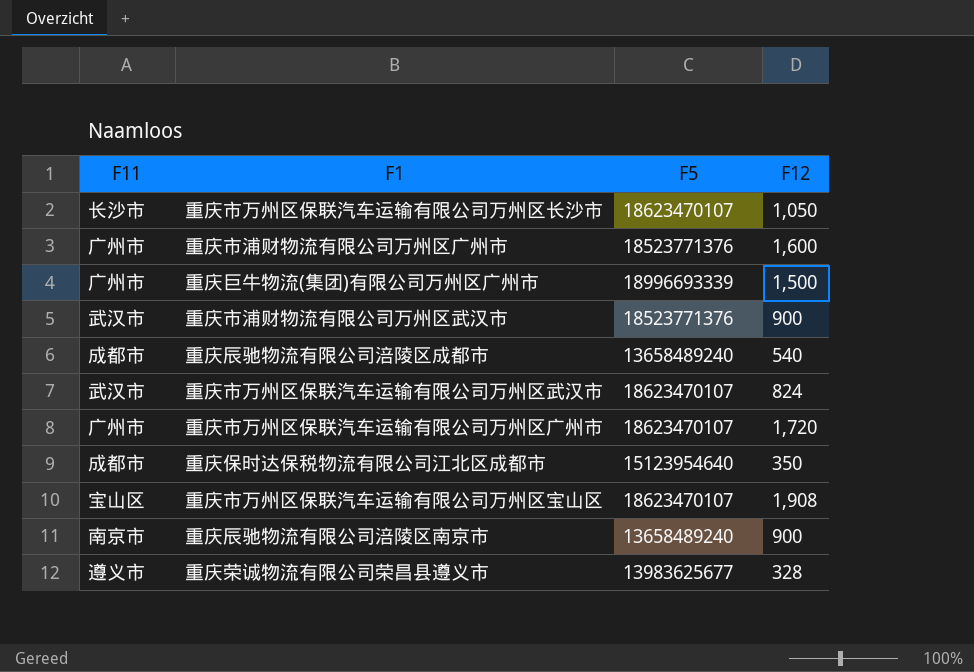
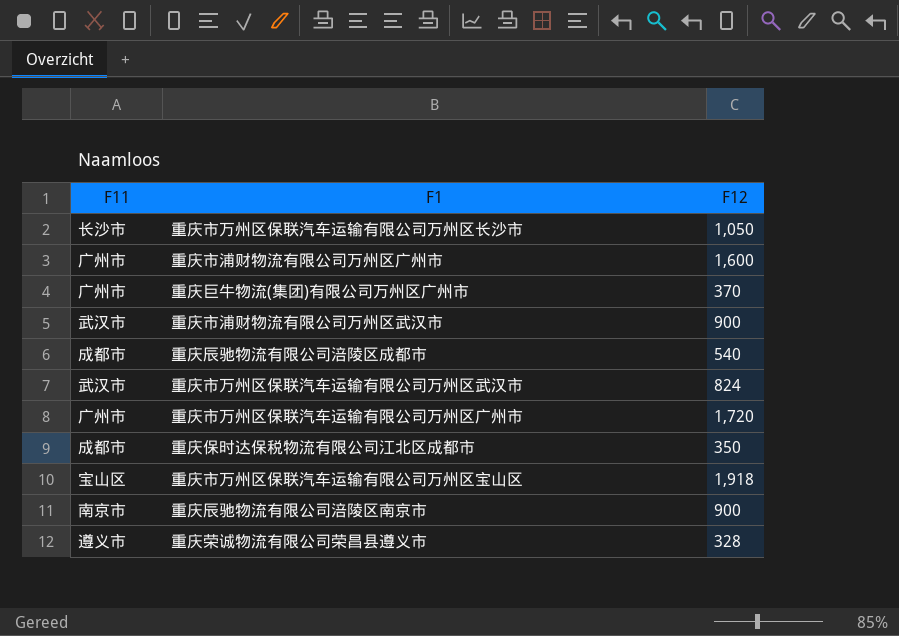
column F5 | position: 3 -> none
重庆巨牛物流(集团)有限公司万州区广州市 | F12: 1,500 -> 370
重庆市万州区保联汽车运输有限公司万州区宝山区 | F12: 1,908 -> 1,918

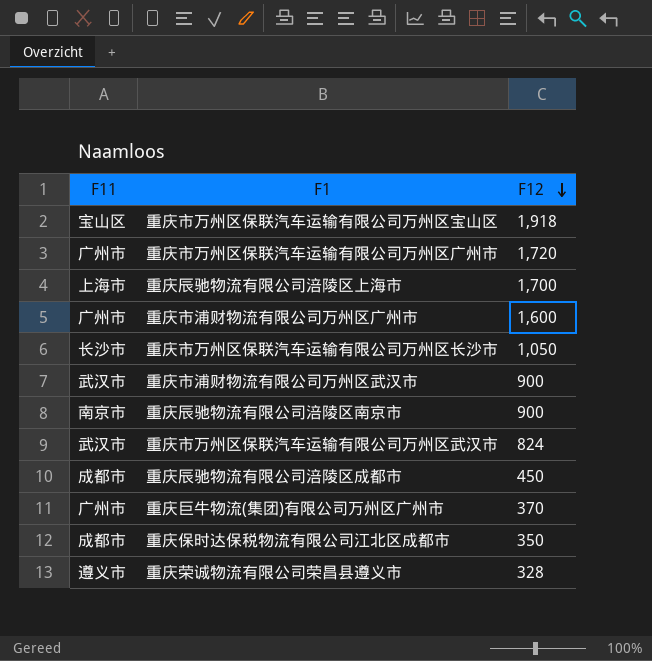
row order: none -> F12 descending
row 重庆辰驰物流有限公司涪陵区上海市: none -> 上海市 | 1,700
重庆辰驰物流有限公司涪陵区成都市 | F12: 540 -> 450

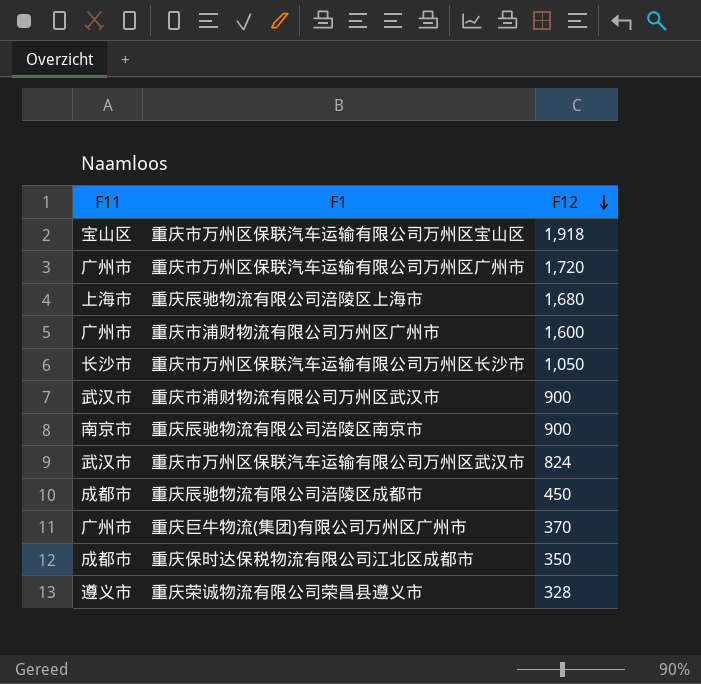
重庆辰驰物流有限公司涪陵区上海市 | F12: 1,700 -> 1,680

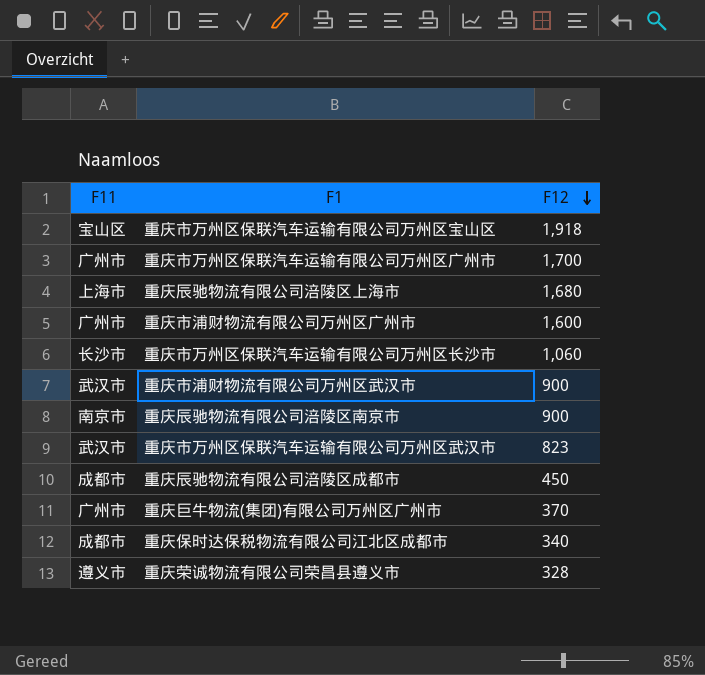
重庆市万州区保联汽车运输有限公司万州区广州市 | F12: 1,720 -> 1,700
重庆市万州区保联汽车运输有限公司万州区长沙市 | F12: 1,050 -> 1,060
重庆市万州区保联汽车运输有限公司万州区武汉市 | F12: 824 -> 823
重庆保时达保税物流有限公司江北区成都市 | F12: 350 -> 340

